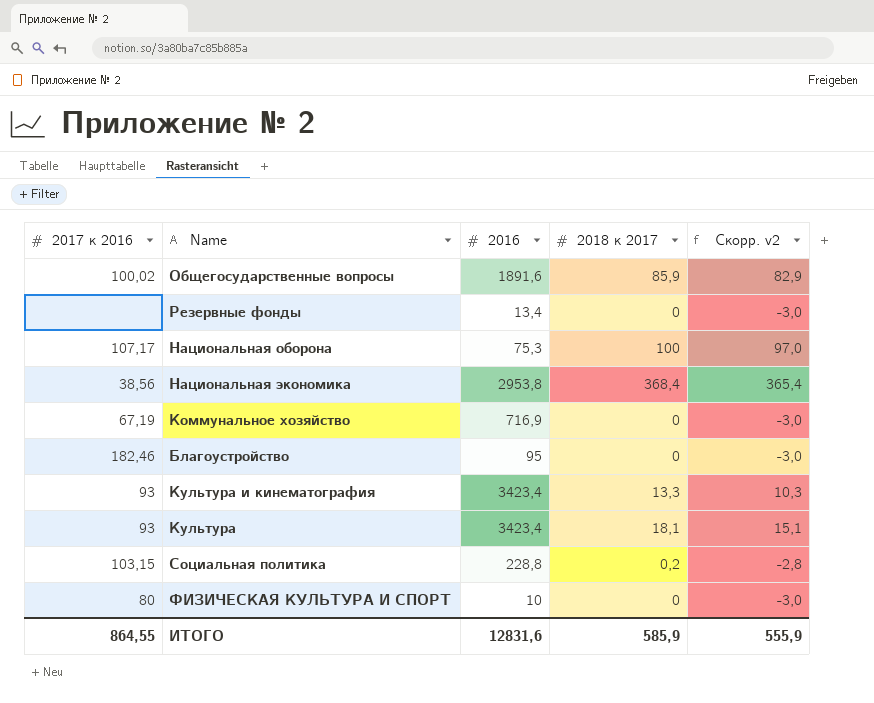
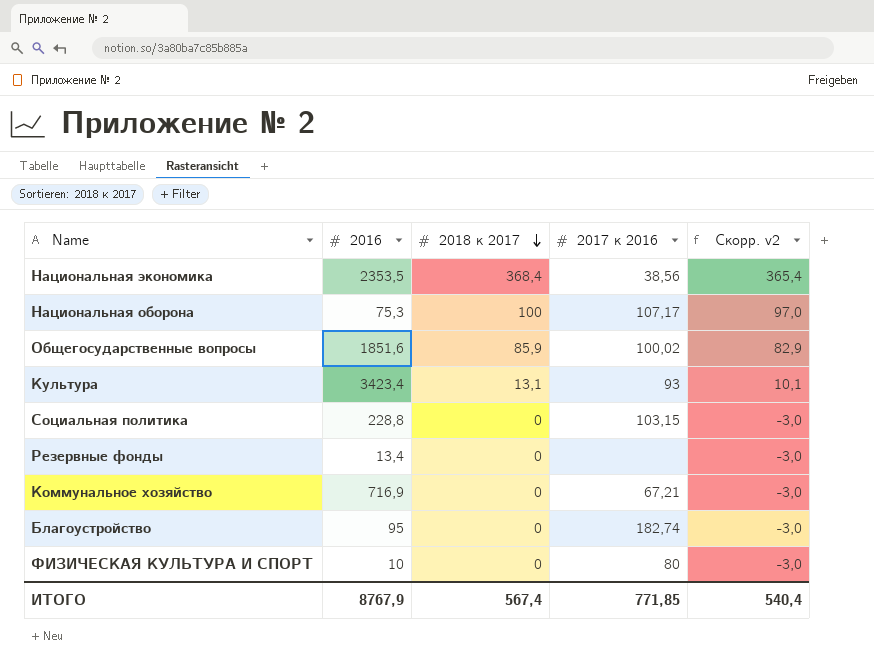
row order: none -> 2018 к 2017 descending
column 2017 к 2016 | position: 1 -> 4
row Культура и кинематография: 93 | 3423,4 | 13,3 | 10,3 -> none
Национальная экономика | 2016: 2953,8 -> 2353,5
Общегосударственные вопросы | 2016: 1891,6 -> 1851,6
Культура | 2018 к 2017: 18,1 -> 13,1
Культура | Скорр. v2: 15,1 -> 10,1
Социальная политика | 2018 к 2017: 0,2 -> 0
Социальная политика | Скорр. v2: -2,8 -> -3,0
Коммунальное хозяйство | 2017 к 2016: 67,19 -> 67,21
Благоустройство | 2017 к 2016: 182,46 -> 182,74
ИТОГО | 2016: 12831,6 -> 8767,9
ИТОГО | 2018 к 2017: 585,9 -> 567,4
ИТОГО | 2017 к 2016: 864,55 -> 771,85
ИТОГО | Скорр. v2: 555,9 -> 540,4

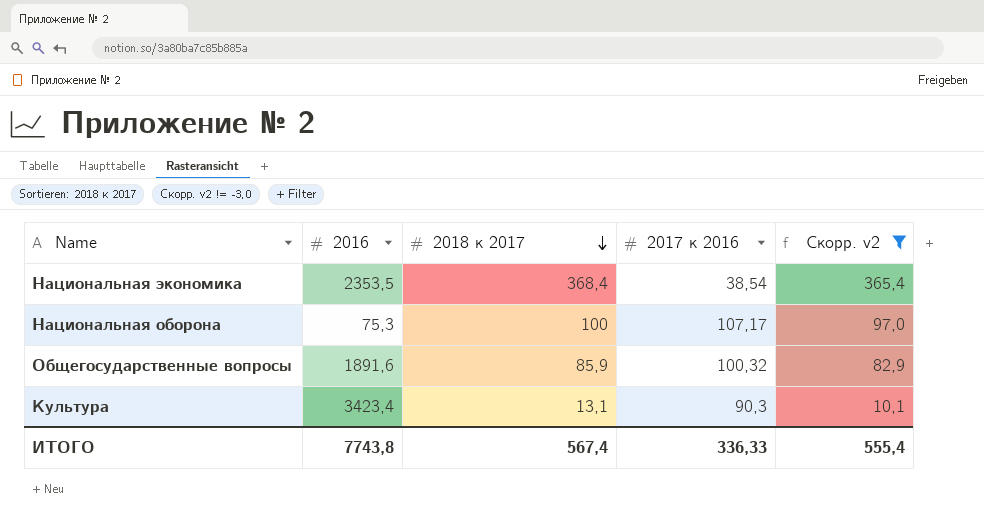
filter: none -> Скорр. v2 != -3,0
Национальная экономика | 2017 к 2016: 38,56 -> 38,54
Общегосударственные вопросы | 2016: 1851,6 -> 1891,6
Общегосударственные вопросы | 2017 к 2016: 100,02 -> 100,32
Культура | 2017 к 2016: 93 -> 90,3
ИТОГО | 2016: 8767,9 -> 7743,8
ИТОГО | 2017 к 2016: 771,85 -> 336,33
ИТОГО | Скорр. v2: 540,4 -> 555,4

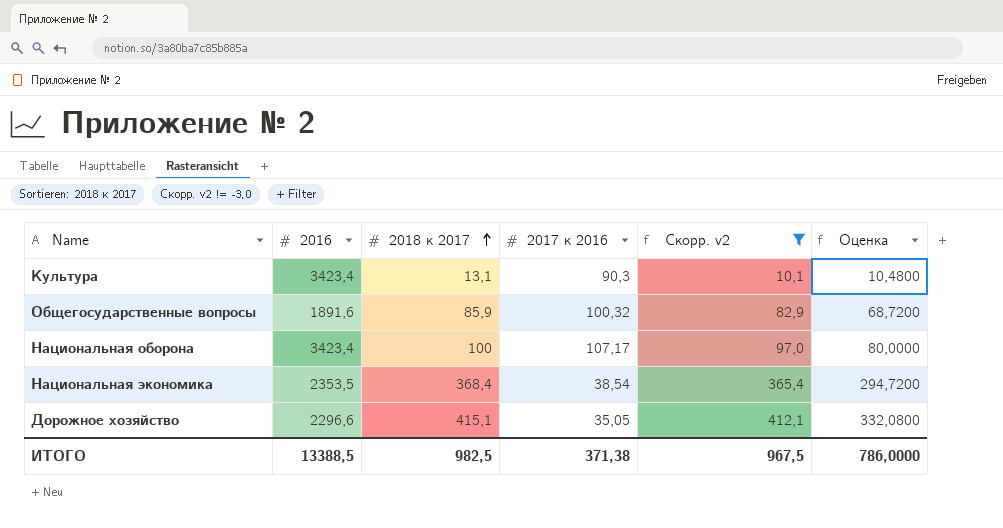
row order: 2018 к 2017 descending -> 2018 к 2017 ascending
column Оценка | formula: none -> [2018 к 2017] * 0,8
Национальная оборона | 2016: 75,3 -> 3423,4
row Дорожное хозяйство: none -> 2296,6 | 415,1 | 35,05 | 412,1 | 332,0800
ИТОГО | 2016: 7743,8 -> 13388,5
ИТОГО | 2018 к 2017: 567,4 -> 982,5
ИТОГО | 2017 к 2016: 336,33 -> 371,38
ИТОГО | Скорр. v2: 555,4 -> 967,5

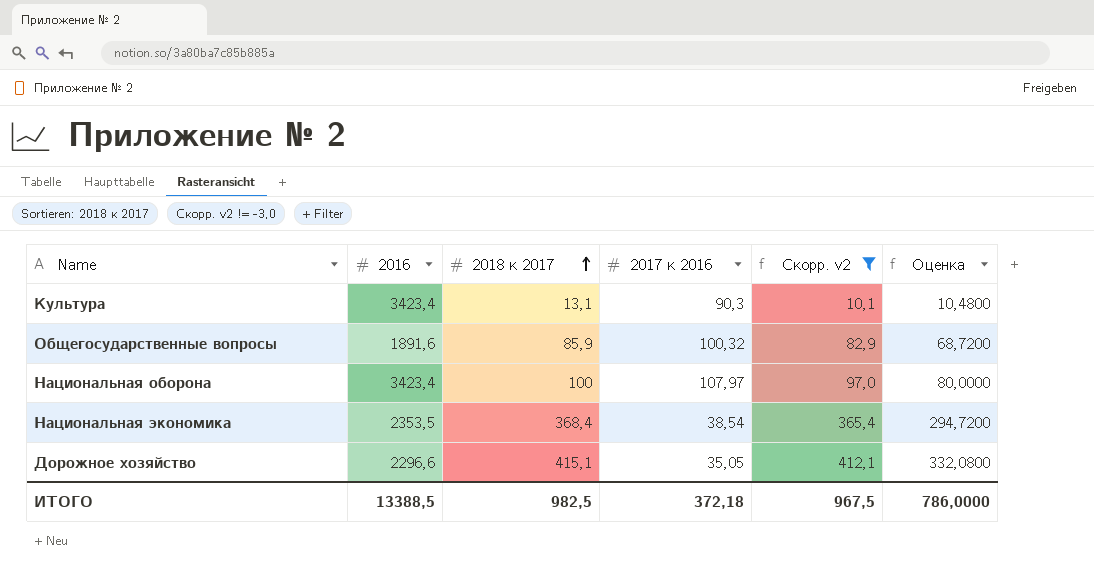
Национальная оборона | 2017 к 2016: 107,17 -> 107,97
ИТОГО | 2017 к 2016: 371,38 -> 372,18

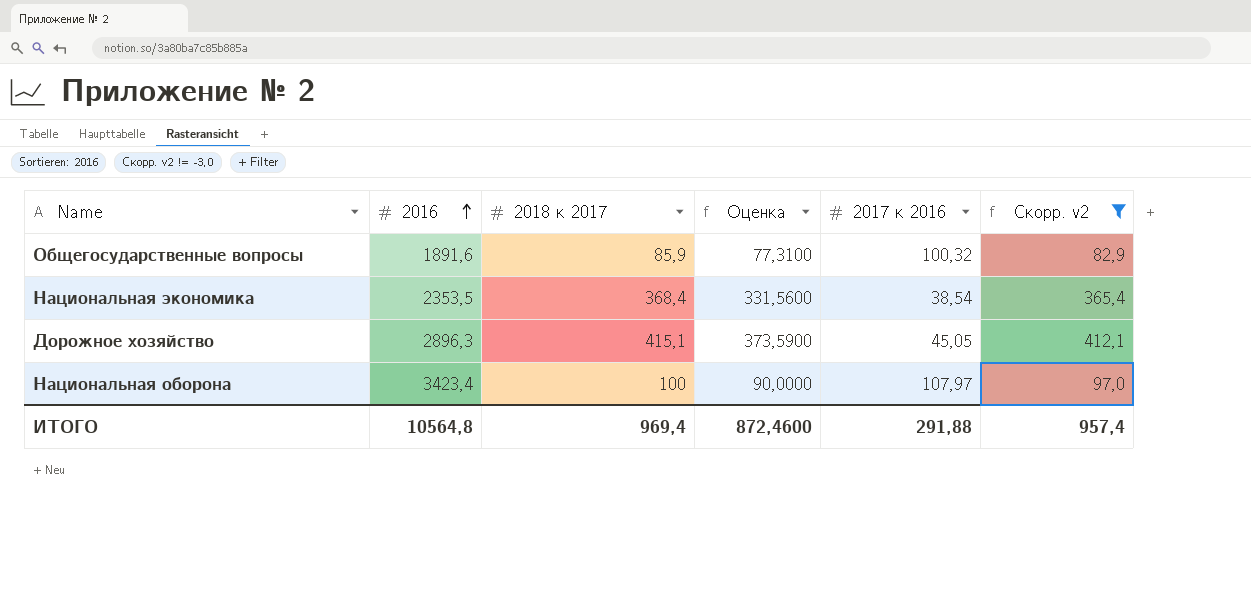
row order: 2018 к 2017 ascending -> 2016 ascending
column Оценка | formula: [2018 к 2017] * 0,8 -> [2018 к 2017] * 0,9
column Оценка | position: 6 -> 4
row Культура: 3423,4 | 13,1 | 90,3 | 10,1 | 10,4800 -> none
Дорожное хозяйство | 2016: 2296,6 -> 2896,3
Дорожное хозяйство | 2017 к 2016: 35,05 -> 45,05
ИТОГО | 2016: 13388,5 -> 10564,8
ИТОГО | 2018 к 2017: 982,5 -> 969,4
ИТОГО | Оценка: 786,0000 -> 872,4600
ИТОГО | 2017 к 2016: 372,18 -> 291,88
ИТОГО | Скорр. v2: 967,5 -> 957,4

